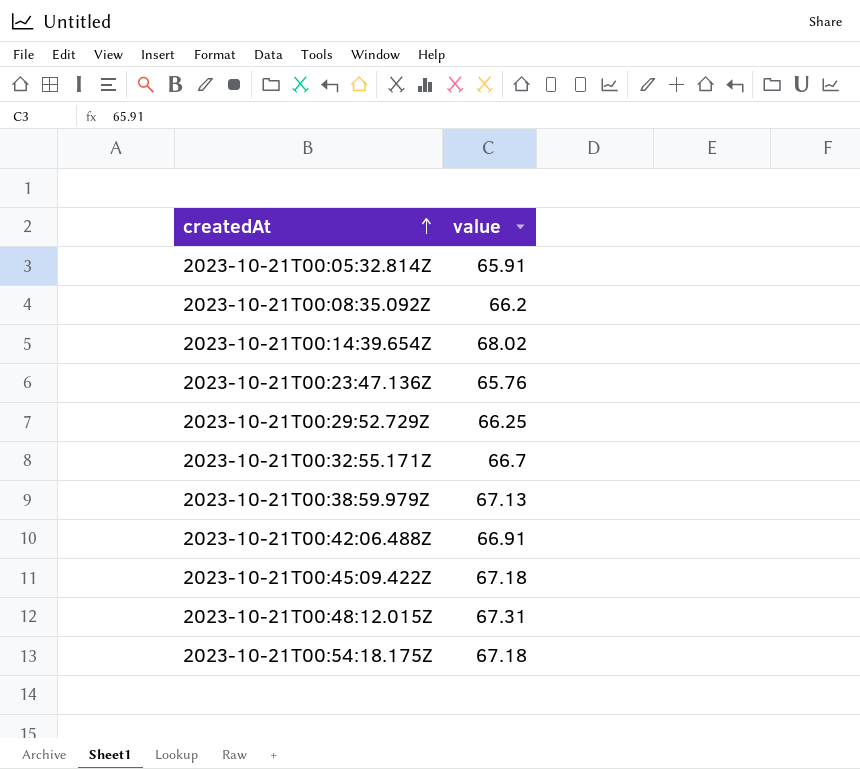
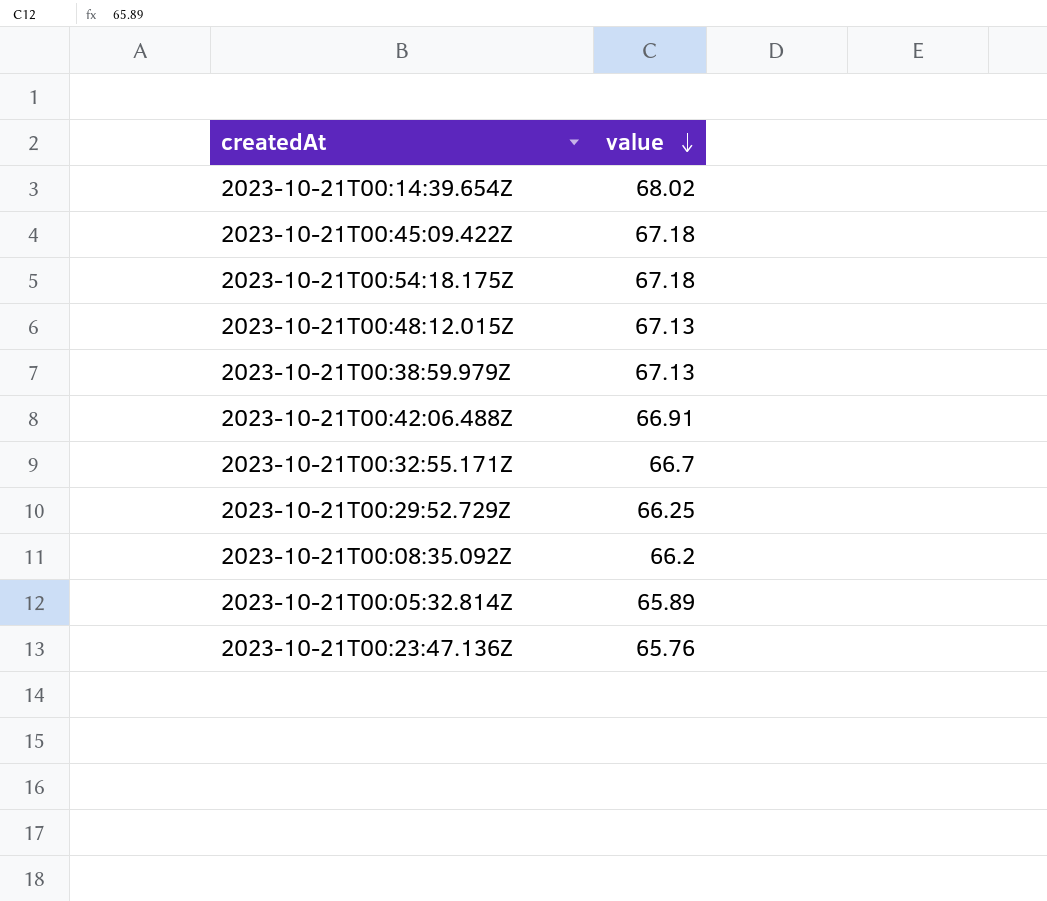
row order: createdAt ascending -> value descending
2023-10-21T00:48:12.015Z | value: 67.31 -> 67.13
2023-10-21T00:05:32.814Z | value: 65.91 -> 65.89

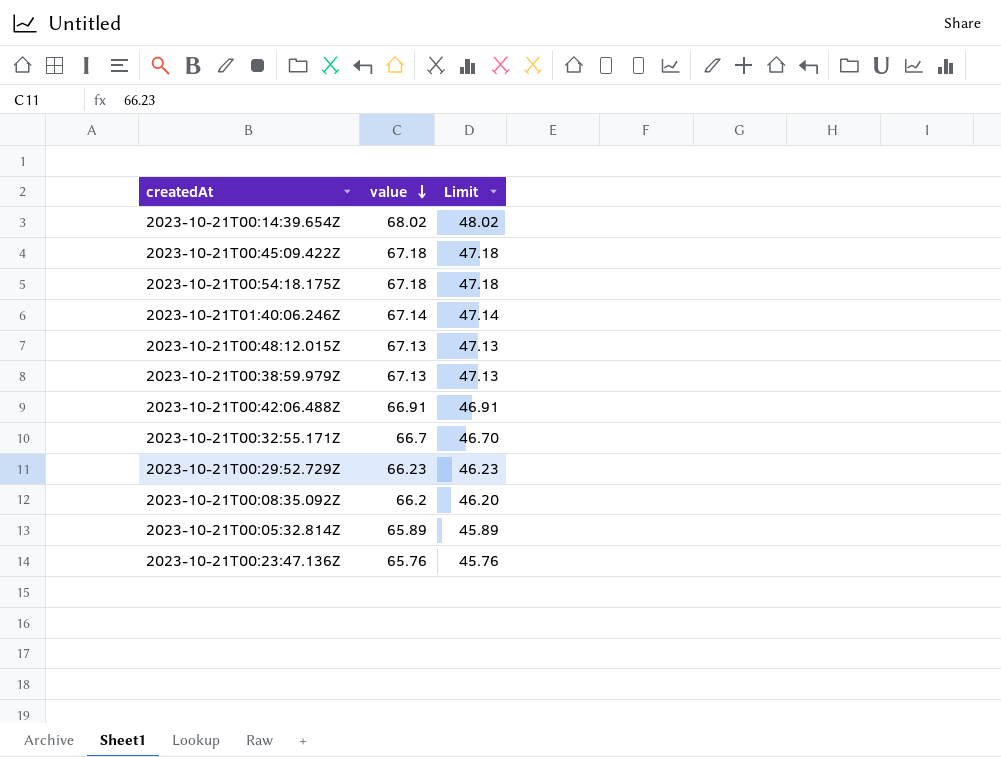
column Limit | formula: none -> [value] - 20
row 2023-10-21T01:40:06.246Z: none -> 67.14 | 47.14
2023-10-21T00:29:52.729Z | value: 66.25 -> 66.23

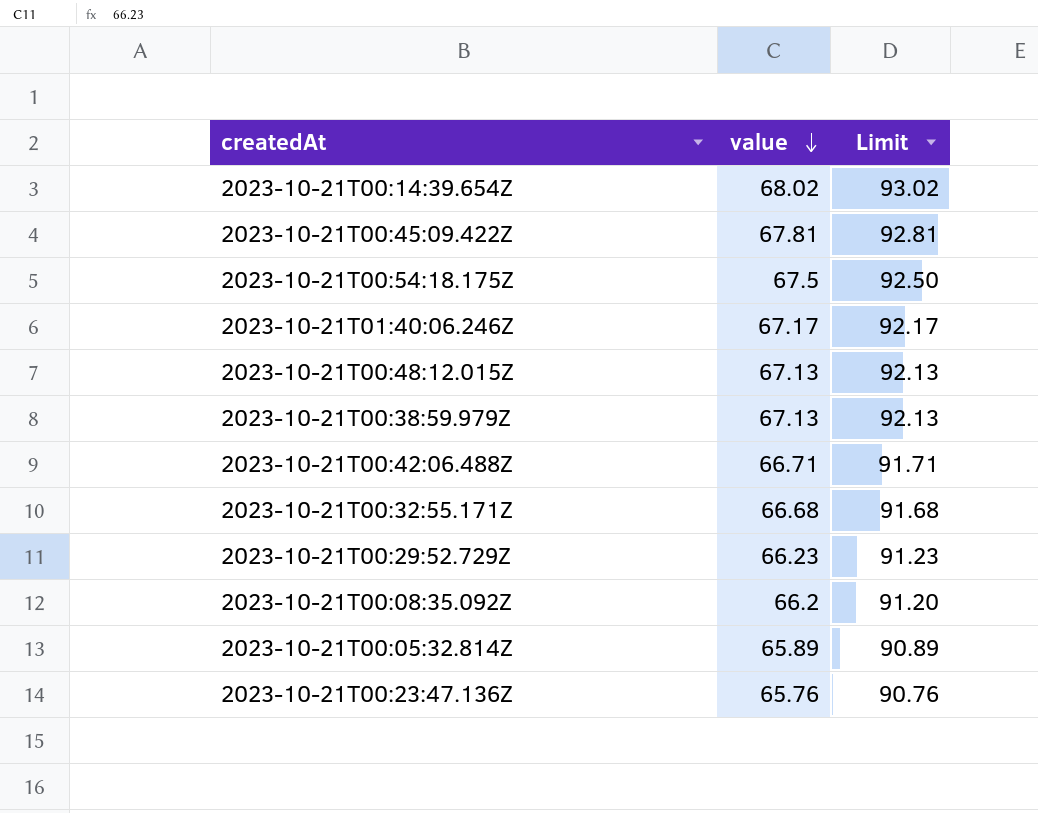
column Limit | formula: [value] - 20 -> [value] + 25
2023-10-21T00:45:09.422Z | value: 67.18 -> 67.81
2023-10-21T00:54:18.175Z | value: 67.18 -> 67.5
2023-10-21T01:40:06.246Z | value: 67.14 -> 67.17
2023-10-21T00:42:06.488Z | value: 66.91 -> 66.71
2023-10-21T00:32:55.171Z | value: 66.7 -> 66.68

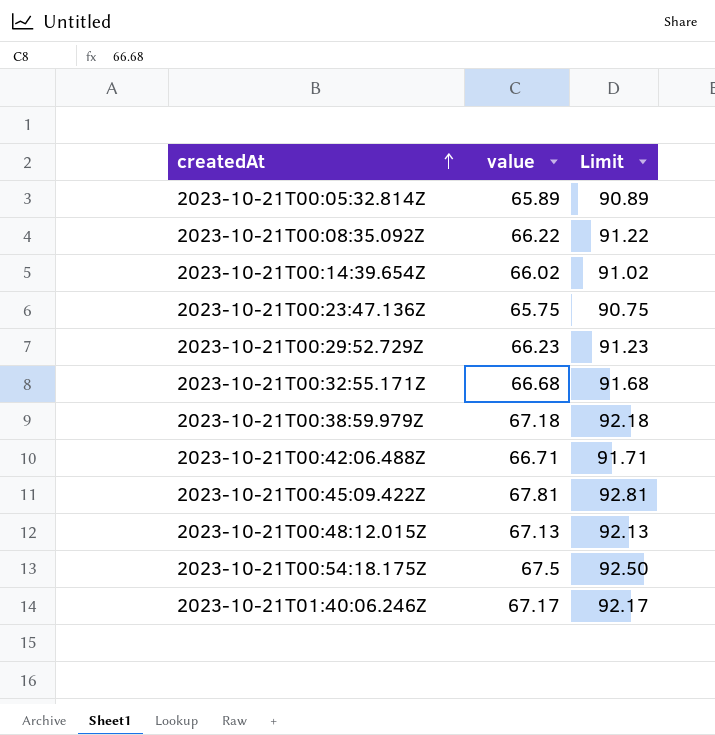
row order: value descending -> createdAt ascending
2023-10-21T00:08:35.092Z | value: 66.2 -> 66.22
2023-10-21T00:08:35.092Z | Limit: 91.20 -> 91.22
2023-10-21T00:14:39.654Z | value: 68.02 -> 66.02
2023-10-21T00:14:39.654Z | Limit: 93.02 -> 91.02
2023-10-21T00:23:47.136Z | value: 65.76 -> 65.75
2023-10-21T00:23:47.136Z | Limit: 90.76 -> 90.75
2023-10-21T00:38:59.979Z | value: 67.13 -> 67.18
2023-10-21T00:38:59.979Z | Limit: 92.13 -> 92.18

